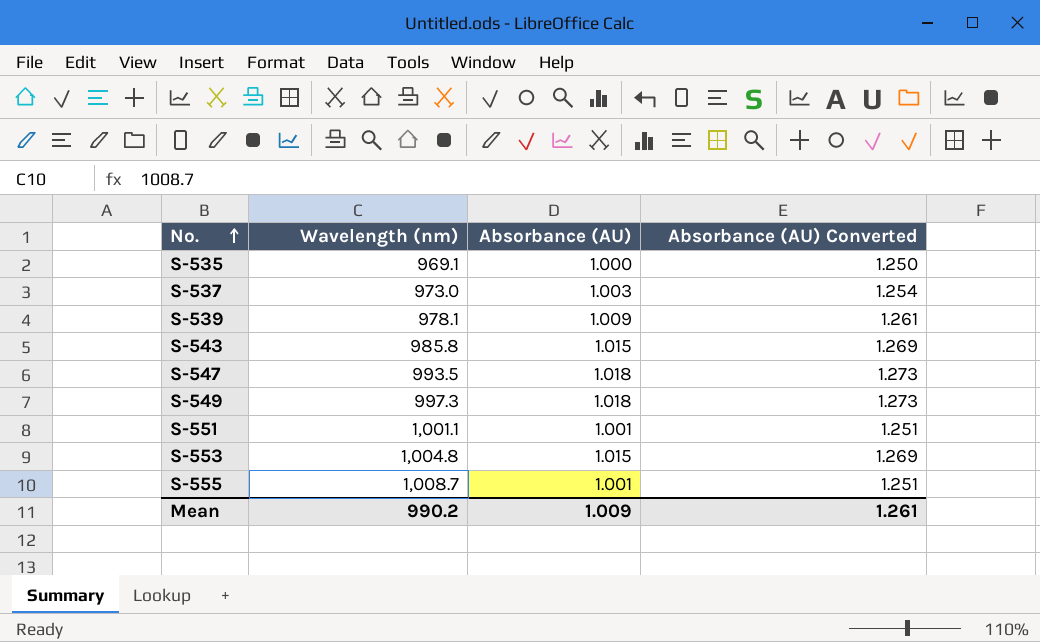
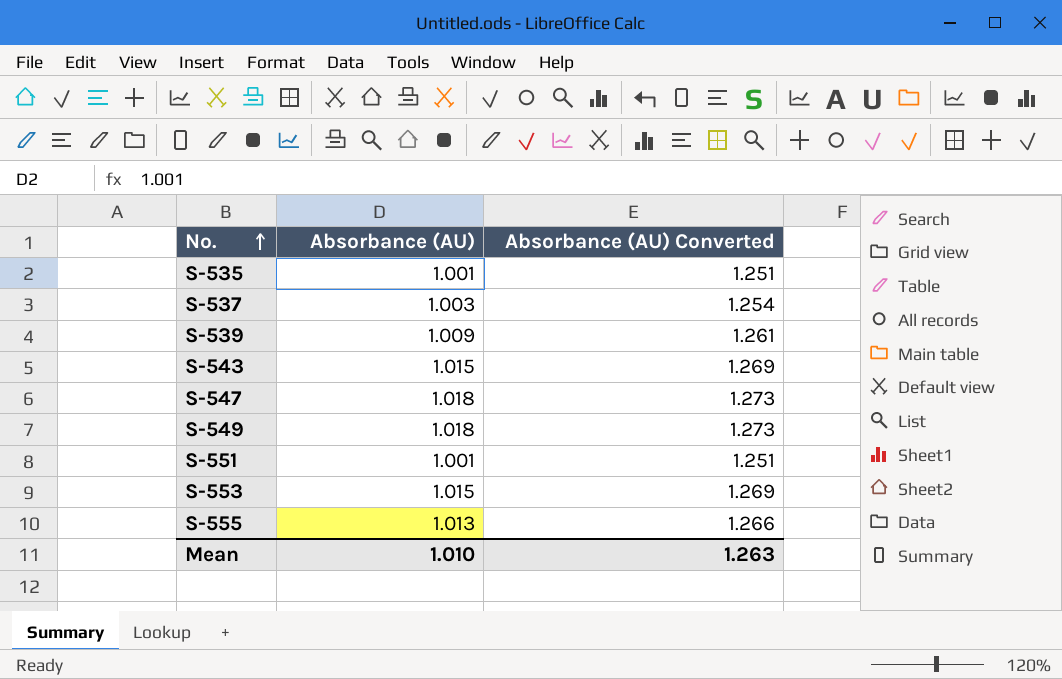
column Wavelength (nm) | position: 2 -> none
S-535 | Absorbance (AU): 1.000 -> 1.001
S-535 | Absorbance (AU) Converted: 1.250 -> 1.251
S-555 | Absorbance (AU): 1.001 -> 1.013
S-555 | Absorbance (AU) Converted: 1.251 -> 1.266
Mean | Absorbance (AU): 1.009 -> 1.010
Mean | Absorbance (AU) Converted: 1.261 -> 1.263

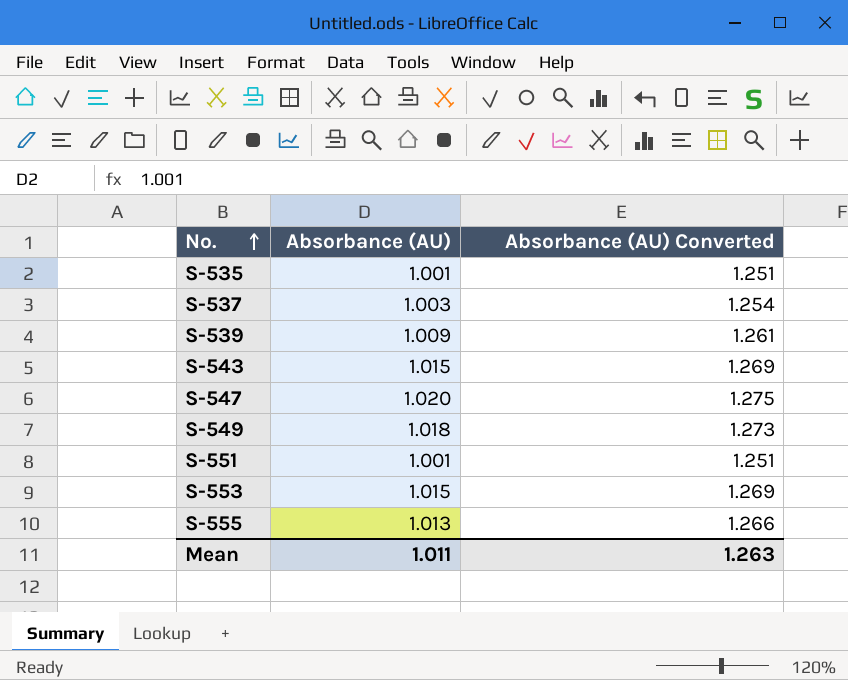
S-547 | Absorbance (AU): 1.018 -> 1.020
S-547 | Absorbance (AU) Converted: 1.273 -> 1.275
Mean | Absorbance (AU): 1.010 -> 1.011

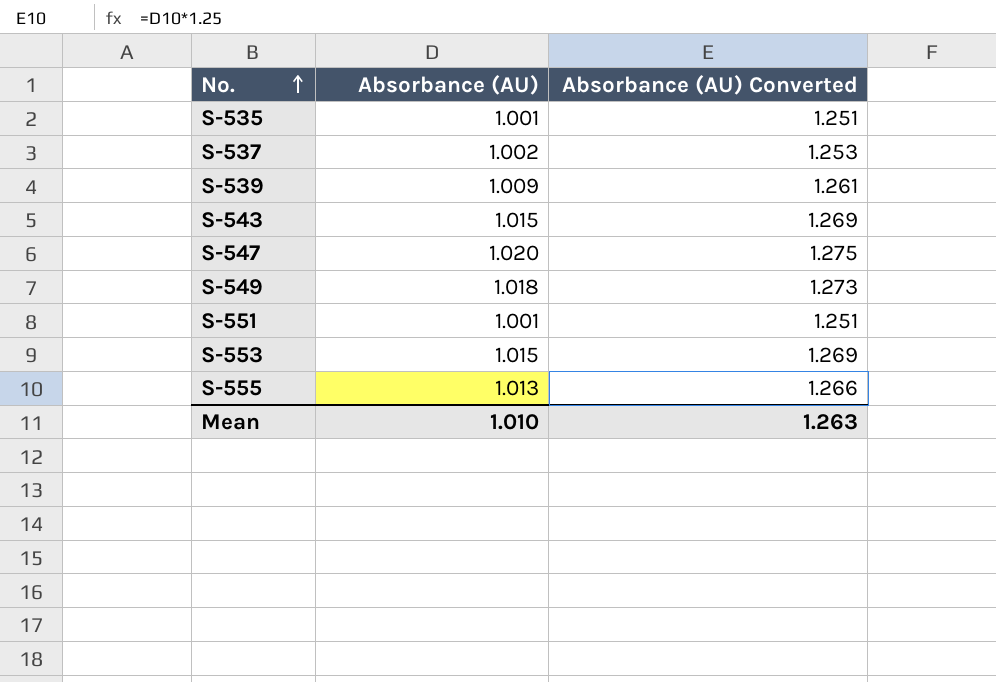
S-537 | Absorbance (AU): 1.003 -> 1.002
S-537 | Absorbance (AU) Converted: 1.254 -> 1.253
Mean | Absorbance (AU): 1.011 -> 1.010

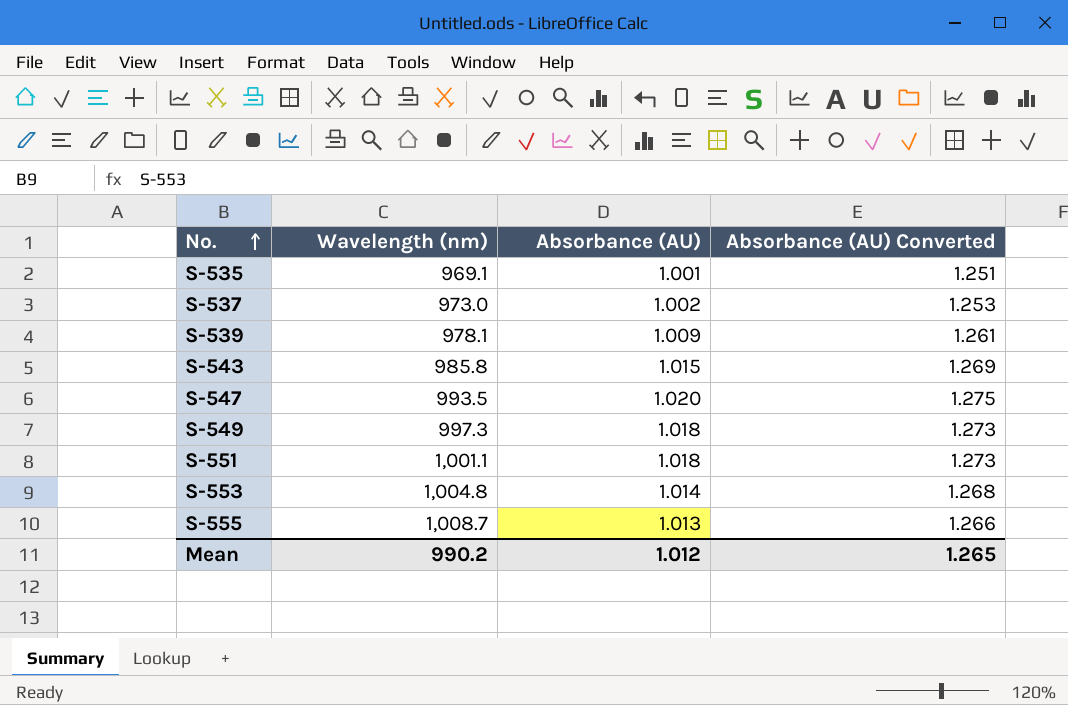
column Wavelength (nm) | position: none -> 2
S-551 | Absorbance (AU): 1.001 -> 1.018
S-551 | Absorbance (AU) Converted: 1.251 -> 1.273
S-553 | Absorbance (AU): 1.015 -> 1.014
S-553 | Absorbance (AU) Converted: 1.269 -> 1.268
Mean | Absorbance (AU): 1.010 -> 1.012
Mean | Absorbance (AU) Converted: 1.263 -> 1.265

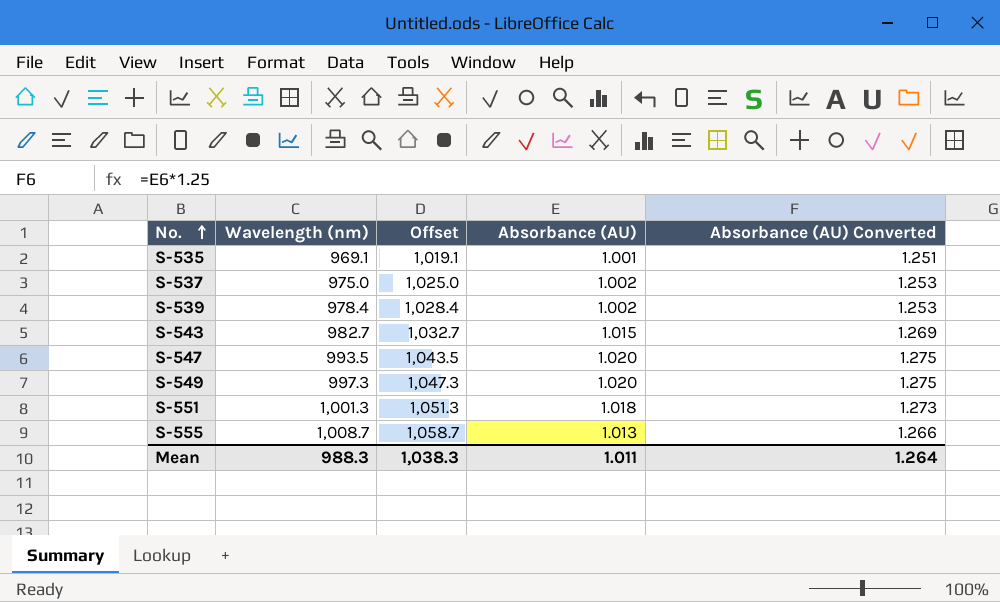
column Offset | formula: none -> [Wavelength (nm)] + 50
row S-553: 1,004.8 | 1.014 | 1.268 -> none
S-537 | Wavelength (nm): 973.0 -> 975.0
S-539 | Wavelength (nm): 978.1 -> 978.4
S-539 | Absorbance (AU): 1.009 -> 1.002
S-539 | Absorbance (AU) Converted: 1.261 -> 1.253
S-543 | Wavelength (nm): 985.8 -> 982.7
S-549 | Absorbance (AU): 1.018 -> 1.020
S-549 | Absorbance (AU) Converted: 1.273 -> 1.275
S-551 | Wavelength (nm): 1,001.1 -> 1,001.3
Mean | Wavelength (nm): 990.2 -> 988.3
Mean | Absorbance (AU): 1.012 -> 1.011
Mean | Absorbance (AU) Converted: 1.265 -> 1.264

